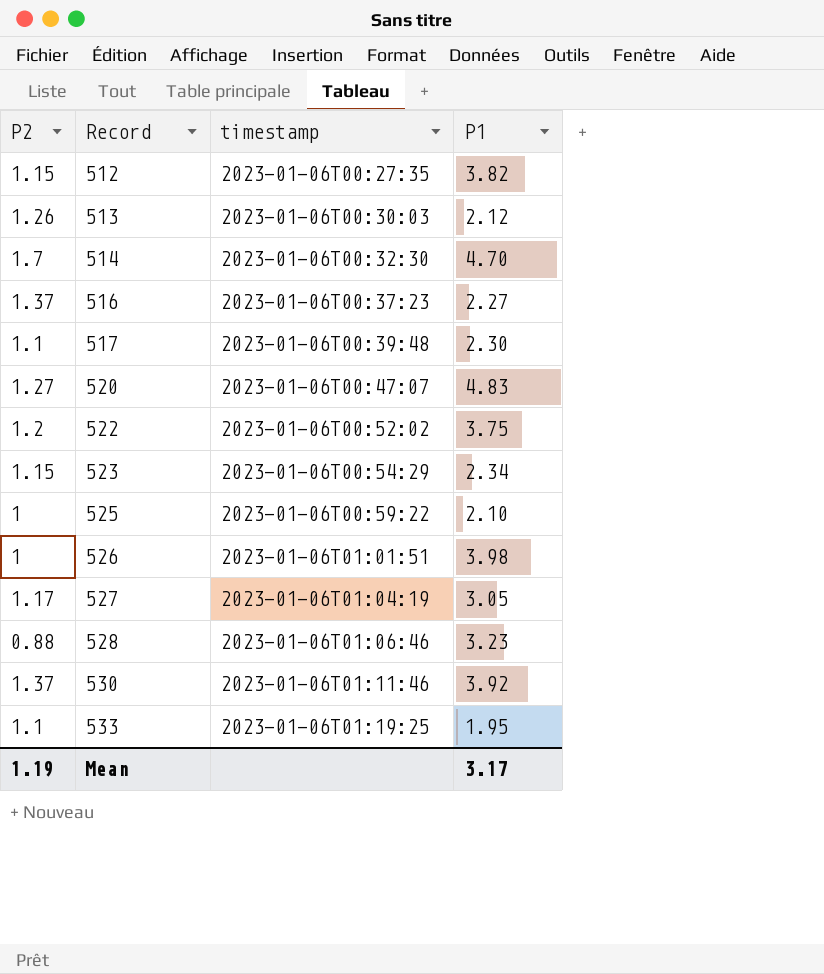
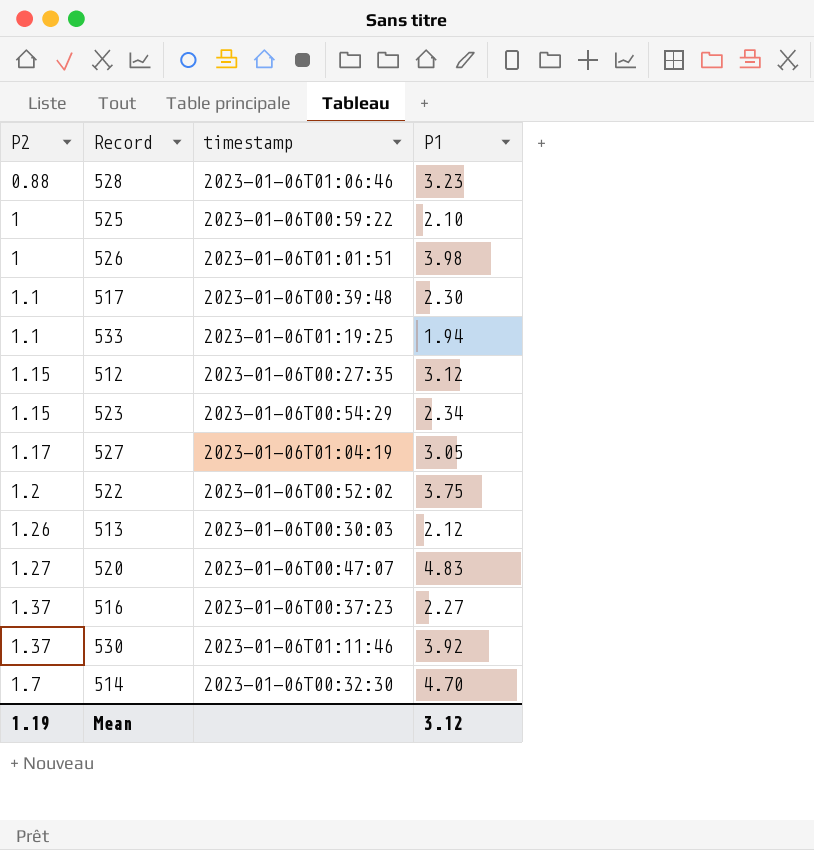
row order: Record ascending -> P2 ascending
533 | P1: 1.95 -> 1.94
512 | P1: 3.82 -> 3.12
Mean | P1: 3.17 -> 3.12

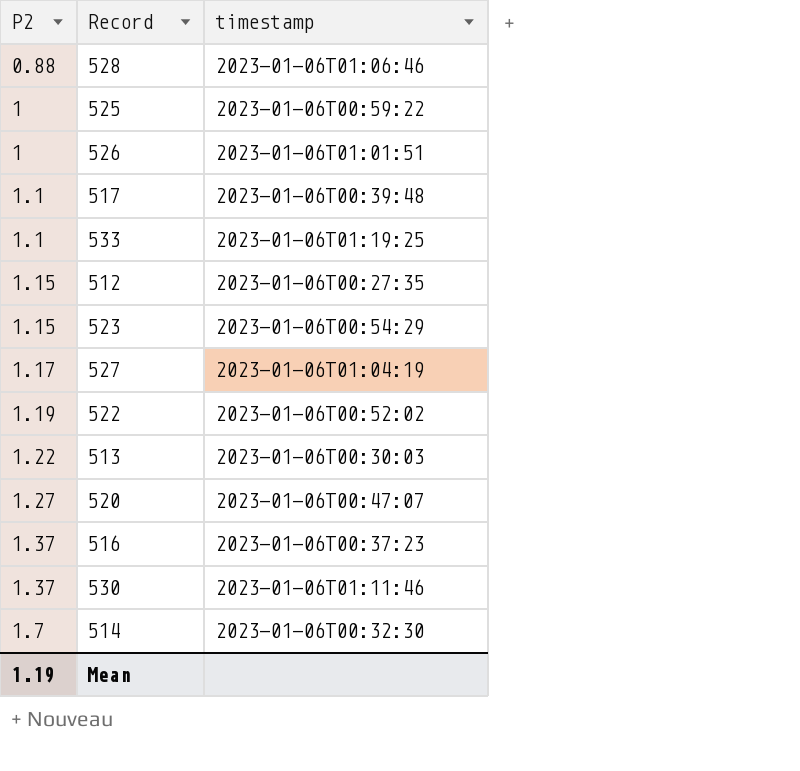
column P1 | position: 4 -> none
522 | P2: 1.2 -> 1.19
513 | P2: 1.26 -> 1.22

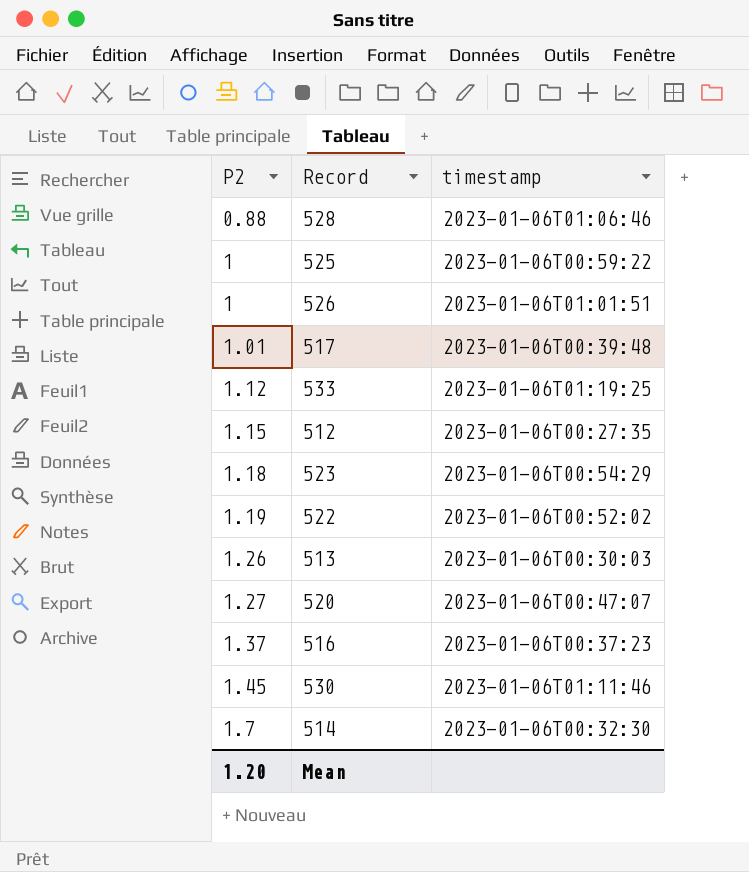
row 527: 1.17 | 2023-01-06T01:04:19 -> none
517 | P2: 1.1 -> 1.01
533 | P2: 1.1 -> 1.12
523 | P2: 1.15 -> 1.18
513 | P2: 1.22 -> 1.26
530 | P2: 1.37 -> 1.45
Mean | P2: 1.19 -> 1.20

